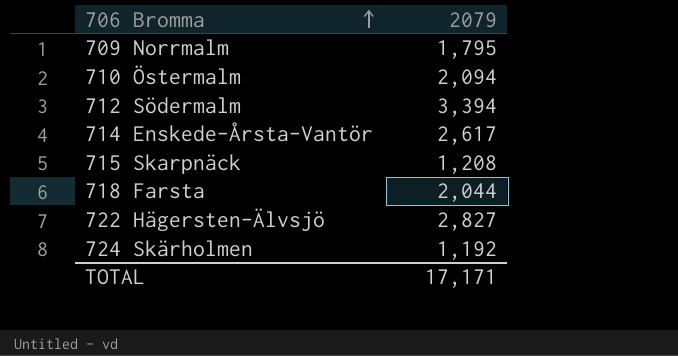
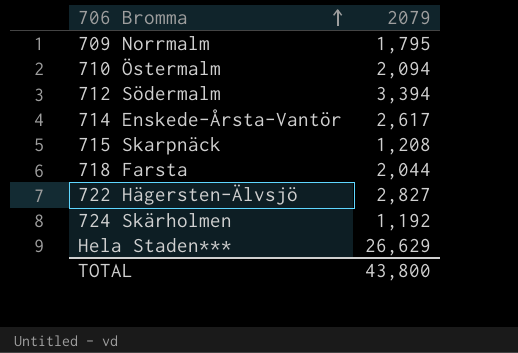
row Hela Staden***: none -> 26,629
TOTAL | 2079: 17,171 -> 43,800

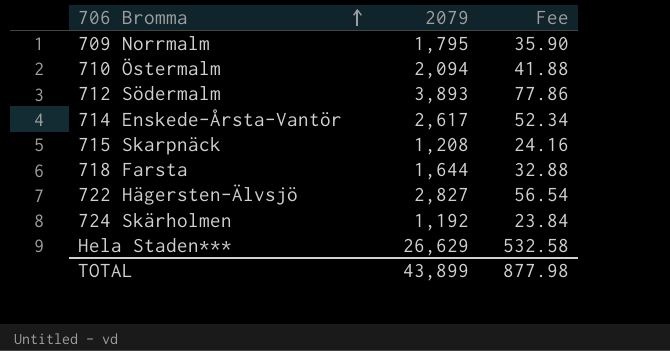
column Fee | formula: none -> [2079] * 0.02
712 Södermalm | 2079: 3,394 -> 3,893
718 Farsta | 2079: 2,044 -> 1,644
TOTAL | 2079: 43,800 -> 43,899

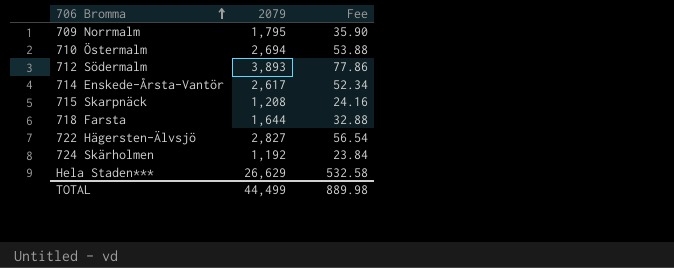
710 Östermalm | 2079: 2,094 -> 2,694
710 Östermalm | Fee: 41.88 -> 53.88
TOTAL | 2079: 43,899 -> 44,499
TOTAL | Fee: 877.98 -> 889.98

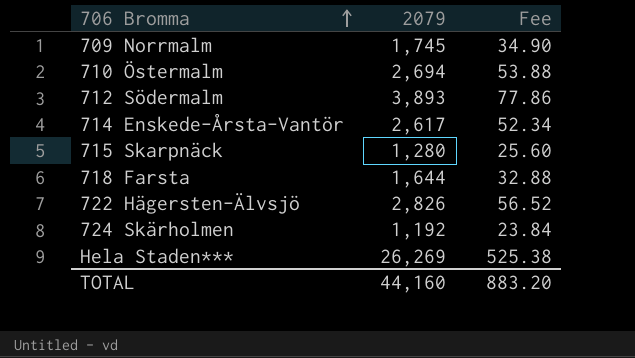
709 Norrmalm | 2079: 1,795 -> 1,745
709 Norrmalm | Fee: 35.90 -> 34.90
715 Skarpnäck | 2079: 1,208 -> 1,280
715 Skarpnäck | Fee: 24.16 -> 25.60
722 Hägersten-Älvsjö | 2079: 2,827 -> 2,826
722 Hägersten-Älvsjö | Fee: 56.54 -> 56.52
Hela Staden*** | 2079: 26,629 -> 26,269
Hela Staden*** | Fee: 532.58 -> 525.38
TOTAL | 2079: 44,499 -> 44,160
TOTAL | Fee: 889.98 -> 883.20

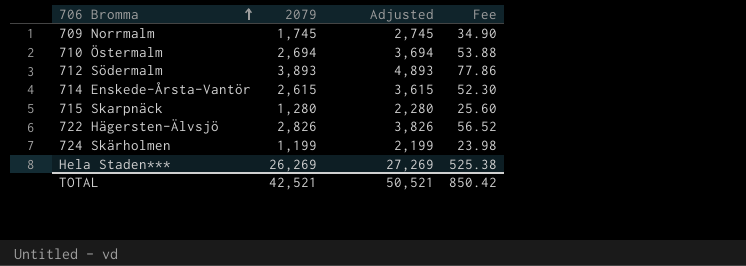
column Adjusted | formula: none -> [2079] + 1000
row 718 Farsta: 1,644 | 32.88 -> none
714 Enskede-Årsta-Vantör | 2079: 2,617 -> 2,615
714 Enskede-Årsta-Vantör | Fee: 52.34 -> 52.30
724 Skärholmen | 2079: 1,192 -> 1,199
724 Skärholmen | Fee: 23.84 -> 23.98
TOTAL | 2079: 44,160 -> 42,521
TOTAL | Fee: 883.20 -> 850.42

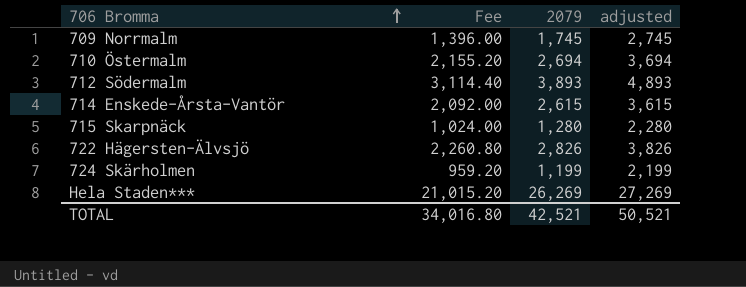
column Fee | formula: [2079] * 0.02 -> [2079] * 0.8
column Fee | position: 4 -> 2
column name: Adjusted -> adjusted
TOTAL | Fee: 850.42 -> 34,016.80

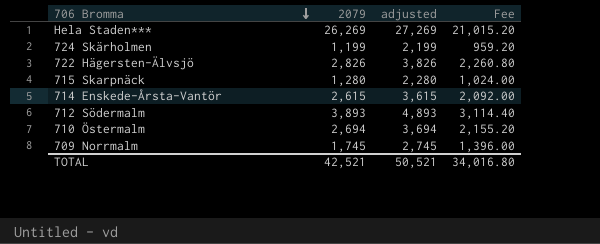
row order: 706 Bromma ascending -> 706 Bromma descending
column Fee | position: 2 -> 4

